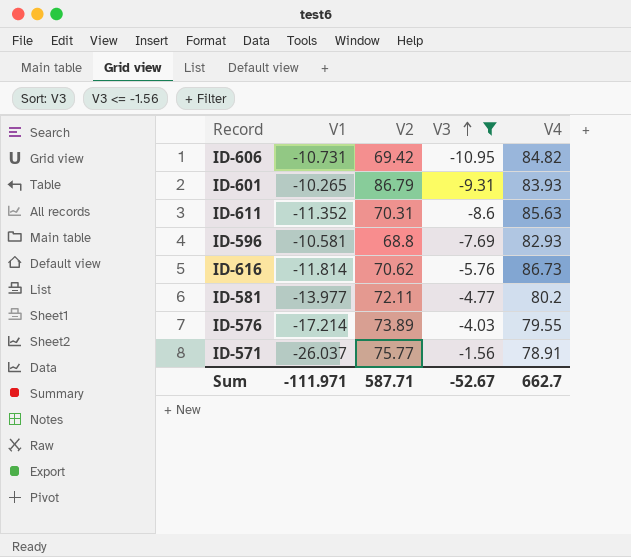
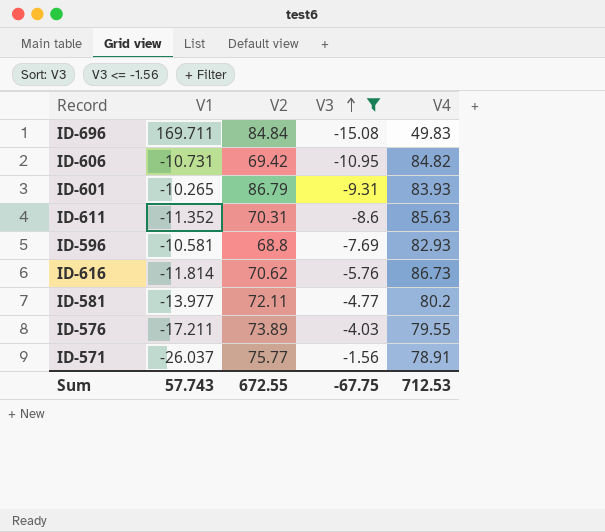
row ID-696: none -> 169.711 | 84.84 | -15.08 | 49.83
ID-576 | V1: -17.214 -> -17.211
Sum | V1: -111.971 -> 57.743
Sum | V2: 587.71 -> 672.55
Sum | V3: -52.67 -> -67.75
Sum | V4: 662.7 -> 712.53

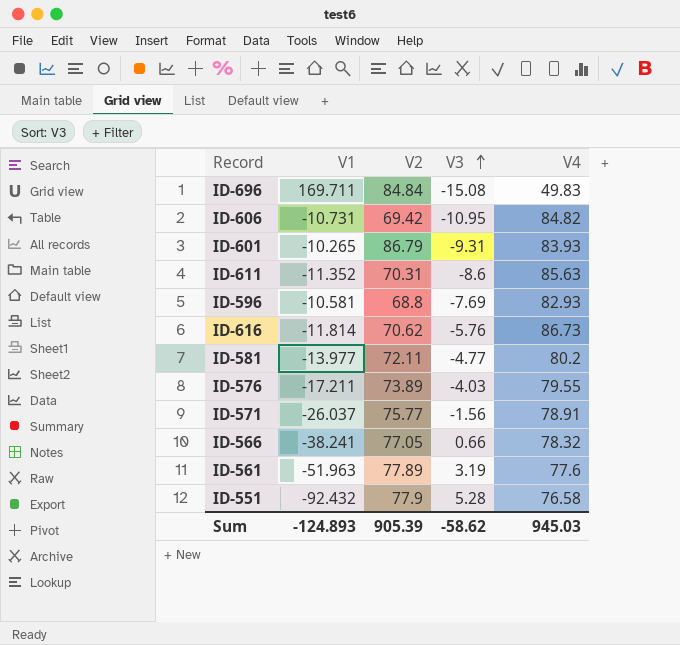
filter: V3 <= -1.56 -> none
Sum | V1: 57.743 -> -124.893
Sum | V2: 672.55 -> 905.39
Sum | V3: -67.75 -> -58.62
Sum | V4: 712.53 -> 945.03

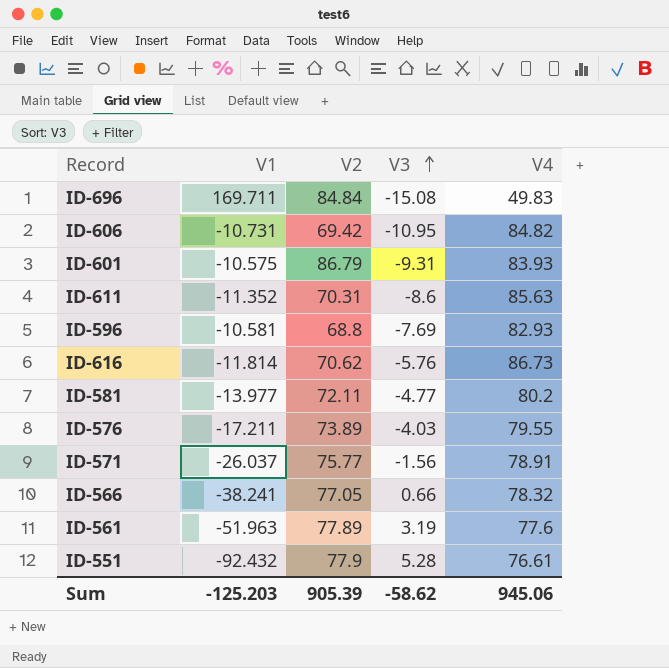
ID-601 | V1: -10.265 -> -10.575
ID-551 | V4: 76.58 -> 76.61
Sum | V1: -124.893 -> -125.203
Sum | V4: 945.03 -> 945.06

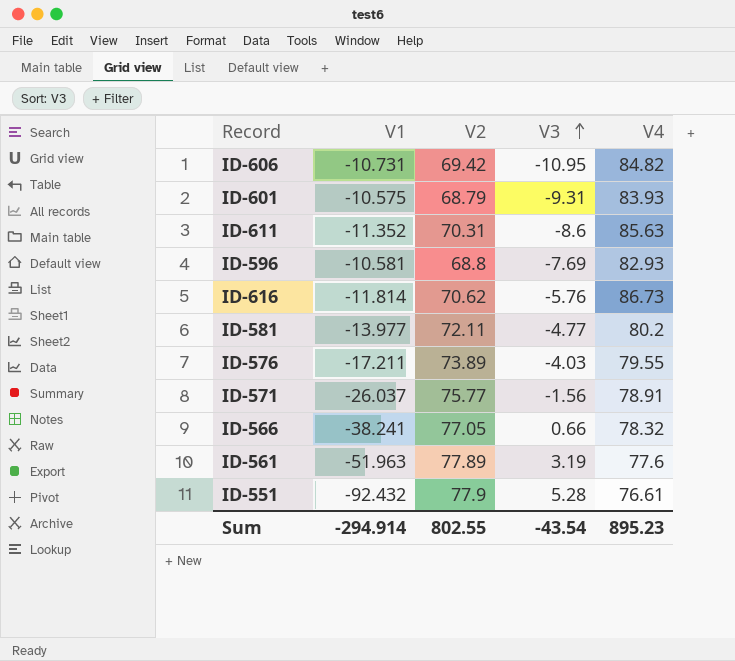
row ID-696: 169.711 | 84.84 | -15.08 | 49.83 -> none
ID-601 | V2: 86.79 -> 68.79
Sum | V1: -125.203 -> -294.914
Sum | V2: 905.39 -> 802.55
Sum | V3: -58.62 -> -43.54
Sum | V4: 945.06 -> 895.23

